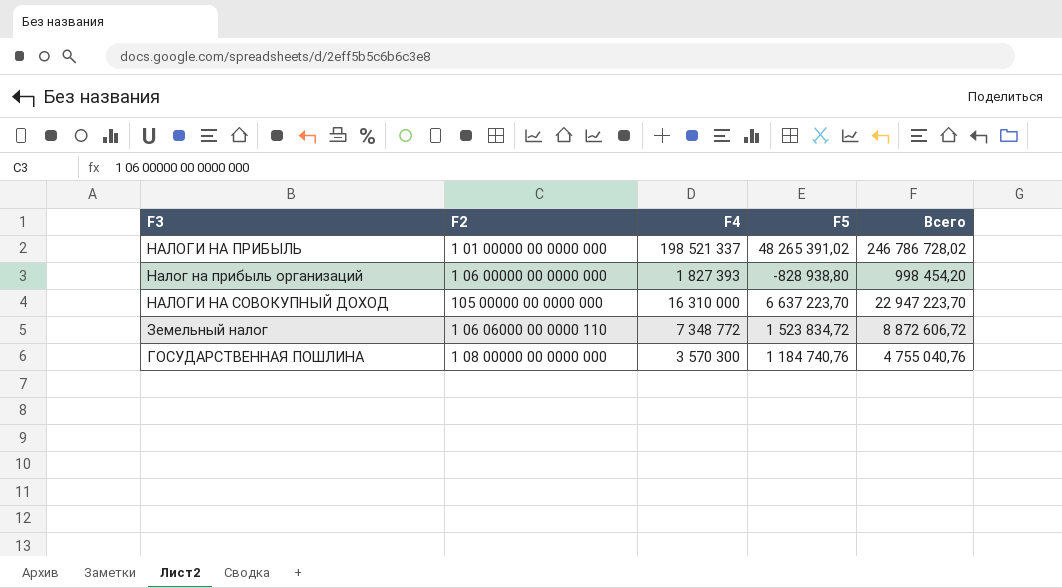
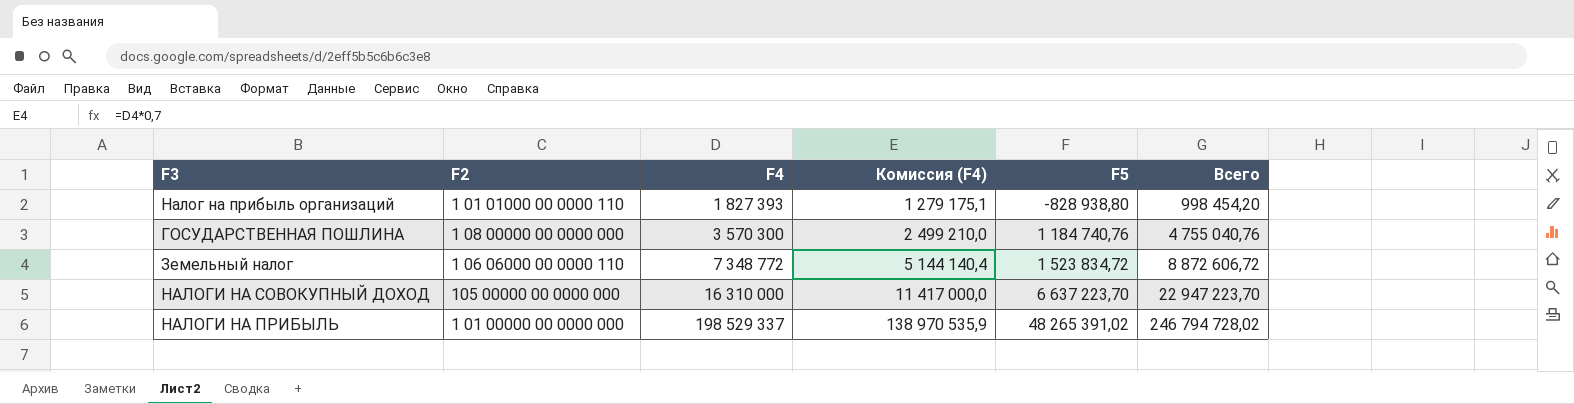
row order: none -> F4 ascending
column Комиссия (F4) | formula: none -> [F4] * 0,7
Налог на прибыль организаций | F2: 1 06 00000 00 0000 000 -> 1 01 01000 00 0000 110
НАЛОГИ НА ПРИБЫЛЬ | F4: 198 521 337 -> 198 529 337
НАЛОГИ НА ПРИБЫЛЬ | Всего: 246 786 728,02 -> 246 794 728,02

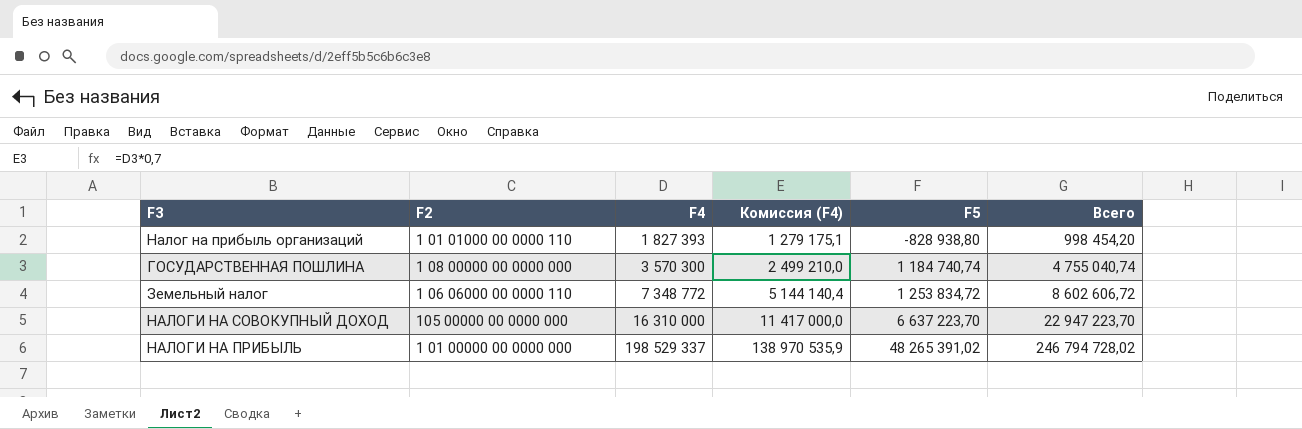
ГОСУДАРСТВЕННАЯ ПОШЛИНА | F5: 1 184 740,76 -> 1 184 740,74
ГОСУДАРСТВЕННАЯ ПОШЛИНА | Всего: 4 755 040,76 -> 4 755 040,74
Земельный налог | F5: 1 523 834,72 -> 1 253 834,72
Земельный налог | Всего: 8 872 606,72 -> 8 602 606,72

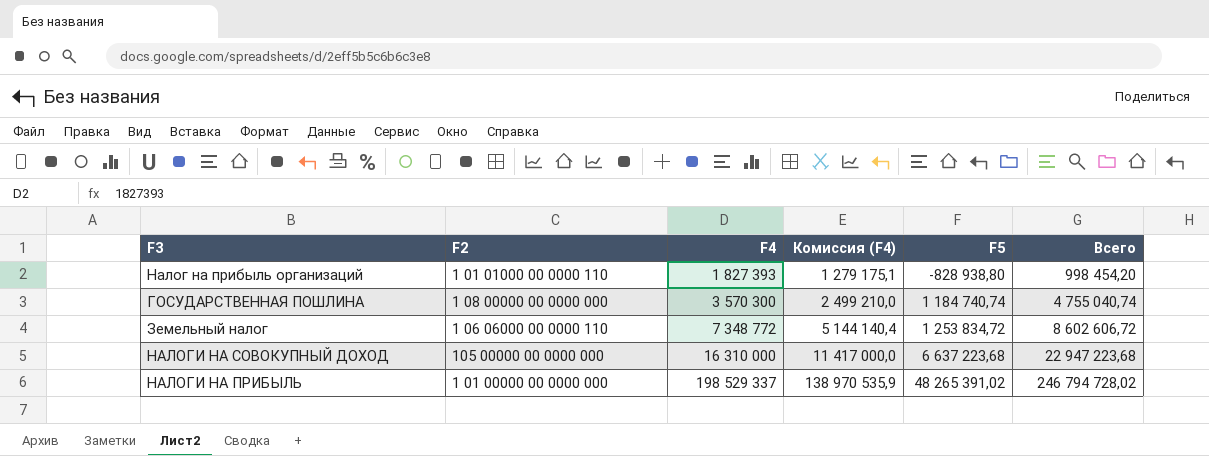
НАЛОГИ НА СОВОКУПНЫЙ ДОХОД | F5: 6 637 223,70 -> 6 637 223,68
НАЛОГИ НА СОВОКУПНЫЙ ДОХОД | Всего: 22 947 223,70 -> 22 947 223,68

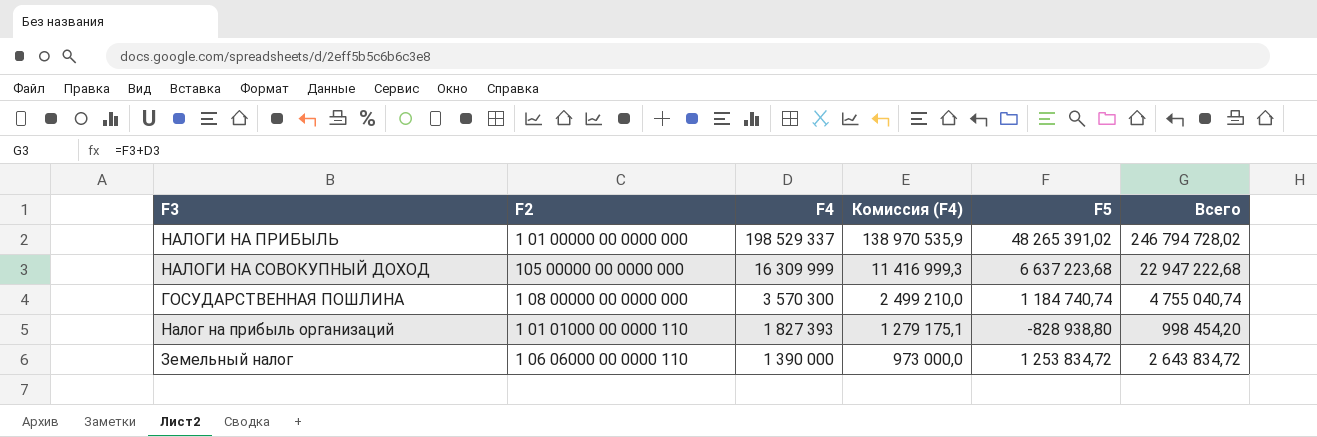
row order: F4 ascending -> F4 descending
НАЛОГИ НА СОВОКУПНЫЙ ДОХОД | F4: 16 310 000 -> 16 309 999
НАЛОГИ НА СОВОКУПНЫЙ ДОХОД | Комиссия (F4): 11 417 000,0 -> 11 416 999,3
НАЛОГИ НА СОВОКУПНЫЙ ДОХОД | Всего: 22 947 223,68 -> 22 947 222,68
Земельный налог | F4: 7 348 772 -> 1 390 000
Земельный налог | Комиссия (F4): 5 144 140,4 -> 973 000,0
Земельный налог | Всего: 8 602 606,72 -> 2 643 834,72

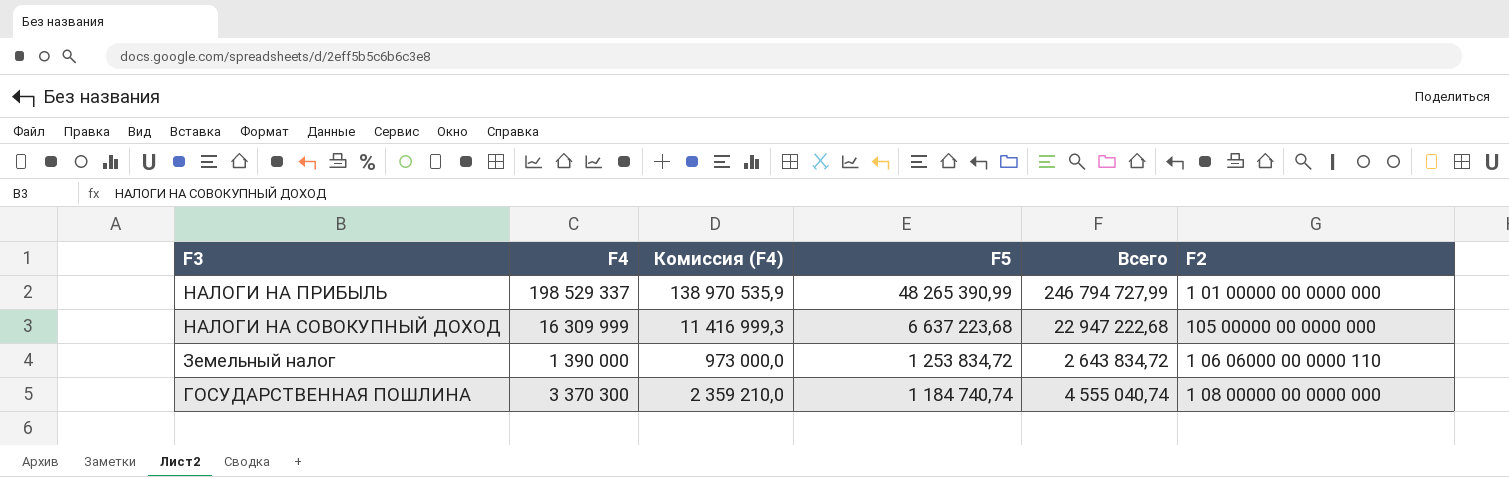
row order: F4 descending -> F5 descending
column F2 | position: 2 -> 6
row Налог на прибыль организаций: 1 01 01000 00 0000 110 | 1 827 393 | 1 279 175,1 | -828 938,80 | 998 454,20 -> none
НАЛОГИ НА ПРИБЫЛЬ | F5: 48 265 391,02 -> 48 265 390,99
НАЛОГИ НА ПРИБЫЛЬ | Всего: 246 794 728,02 -> 246 794 727,99
ГОСУДАРСТВЕННАЯ ПОШЛИНА | F4: 3 570 300 -> 3 370 300
ГОСУДАРСТВЕННАЯ ПОШЛИНА | Комиссия (F4): 2 499 210,0 -> 2 359 210,0
ГОСУДАРСТВЕННАЯ ПОШЛИНА | Всего: 4 755 040,74 -> 4 555 040,74

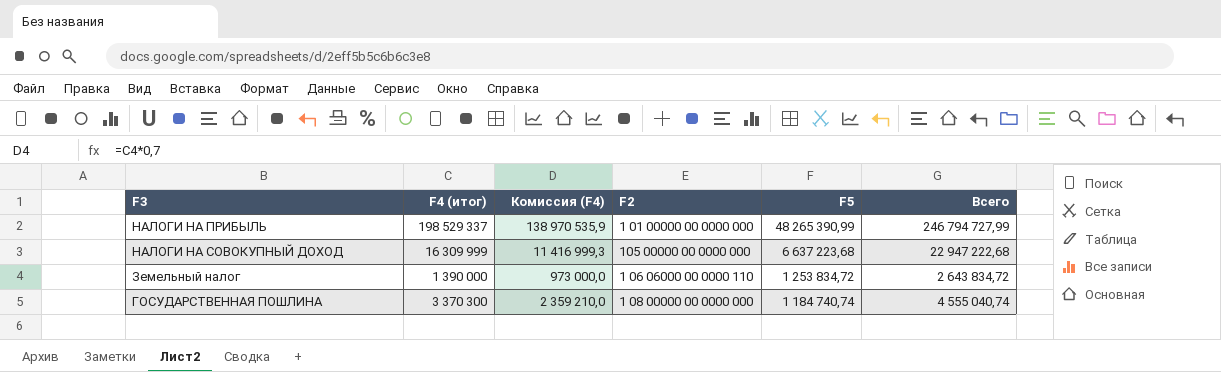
column name: F4 -> F4 (итог)
column F2 | position: 6 -> 4

